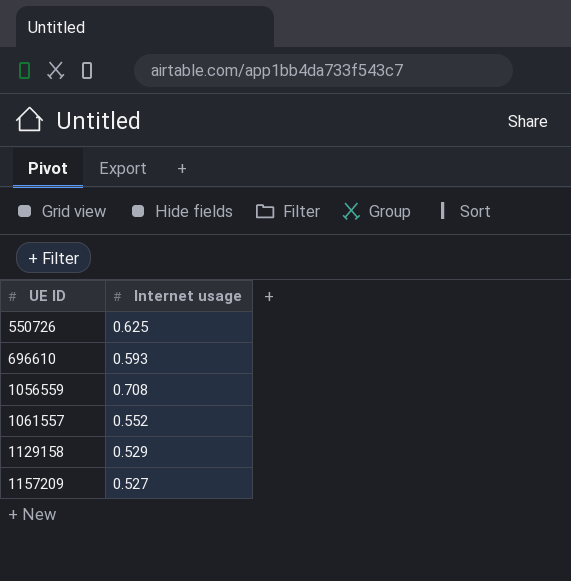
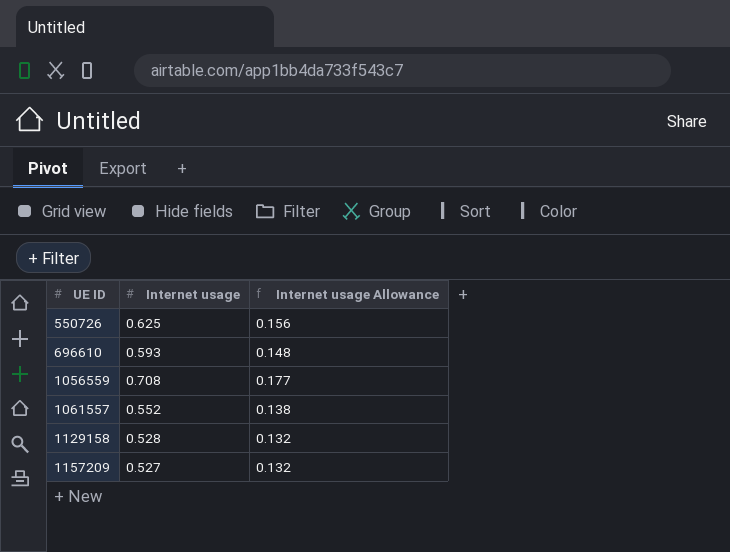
column Internet usage Allowance | formula: none -> [Internet usage] * 0.25
1129158 | Internet usage: 0.529 -> 0.528

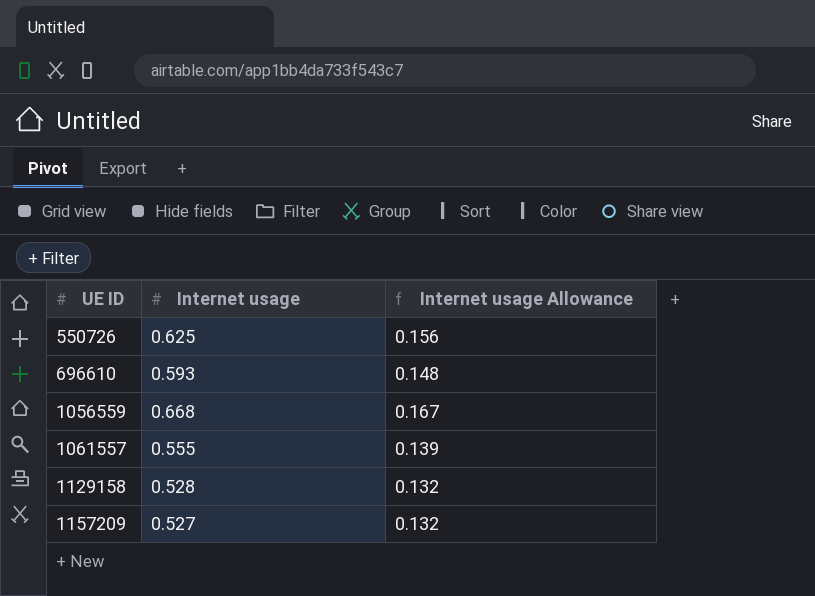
1056559 | Internet usage: 0.708 -> 0.668
1056559 | Internet usage Allowance: 0.177 -> 0.167
1061557 | Internet usage: 0.552 -> 0.555
1061557 | Internet usage Allowance: 0.138 -> 0.139

